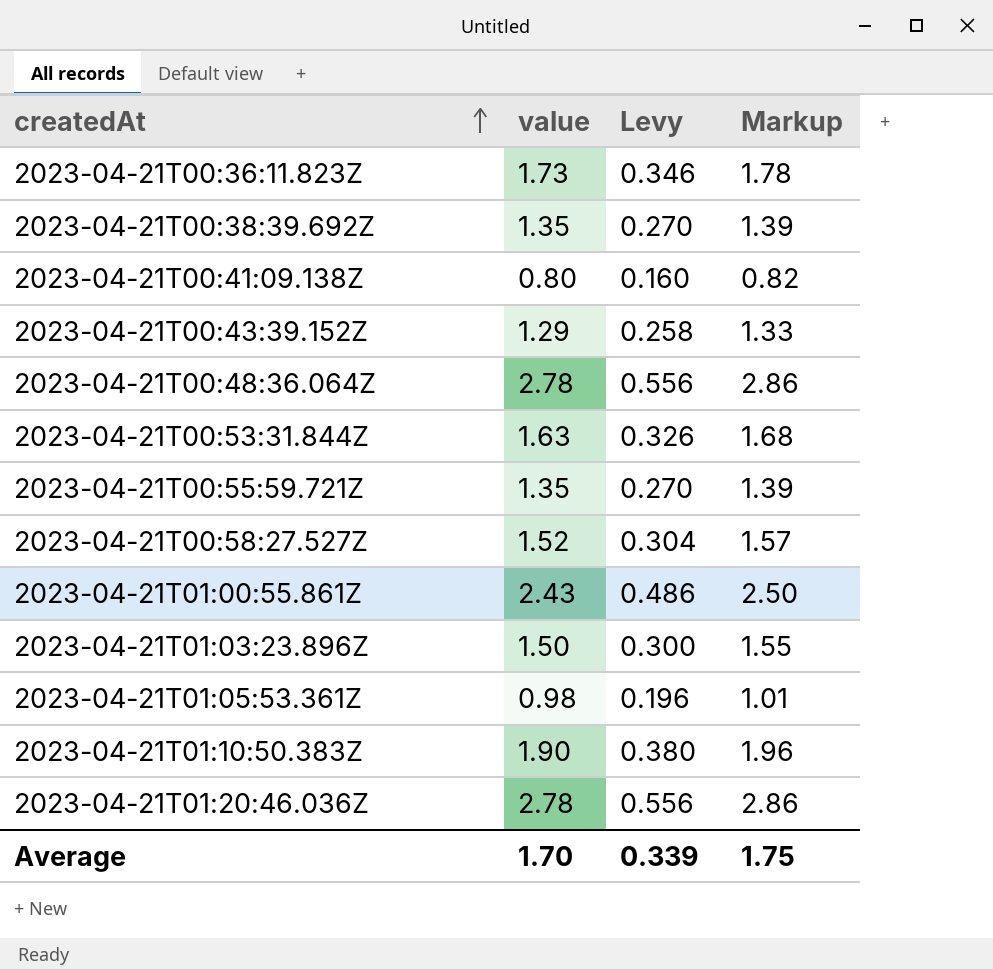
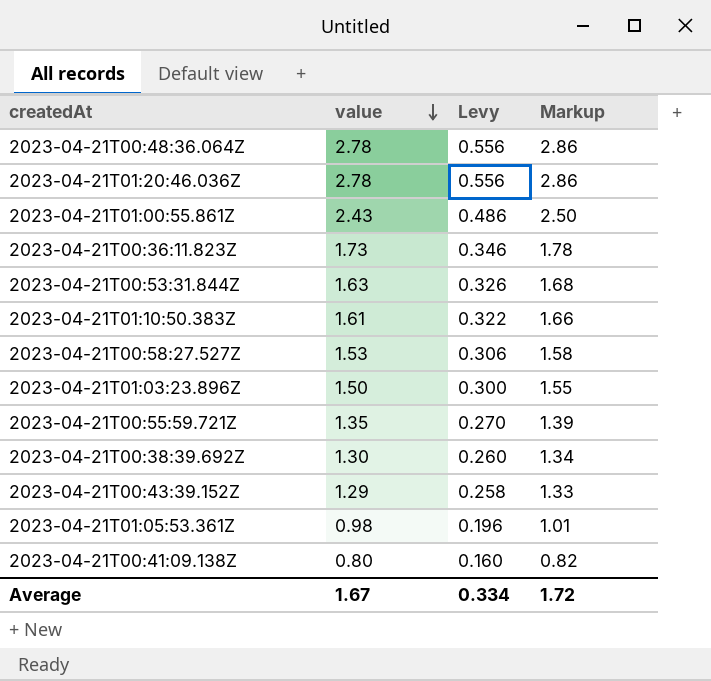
row order: createdAt ascending -> value descending
2023-04-21T01:10:50.383Z | value: 1.90 -> 1.61
2023-04-21T01:10:50.383Z | Levy: 0.380 -> 0.322
2023-04-21T01:10:50.383Z | Markup: 1.96 -> 1.66
2023-04-21T00:58:27.527Z | value: 1.52 -> 1.53
2023-04-21T00:58:27.527Z | Levy: 0.304 -> 0.306
2023-04-21T00:58:27.527Z | Markup: 1.57 -> 1.58
2023-04-21T00:38:39.692Z | value: 1.35 -> 1.30
2023-04-21T00:38:39.692Z | Levy: 0.270 -> 0.260
2023-04-21T00:38:39.692Z | Markup: 1.39 -> 1.34
Average | value: 1.70 -> 1.67
Average | Levy: 0.339 -> 0.334
Average | Markup: 1.75 -> 1.72

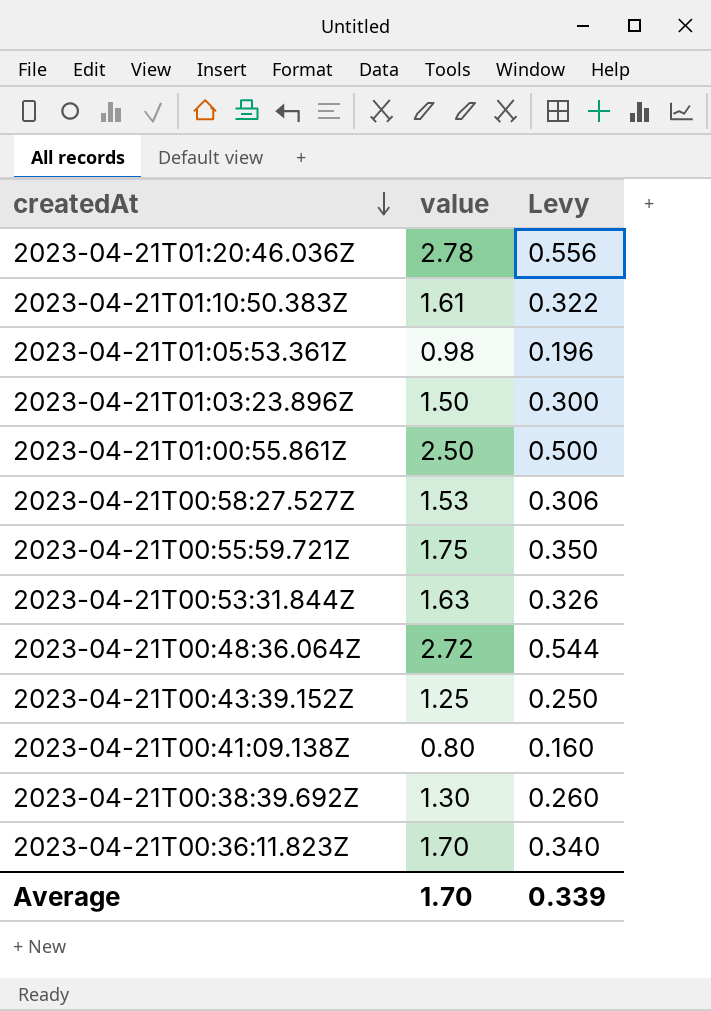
row order: value descending -> createdAt descending
column Markup | formula: [value] * 1.03 -> none
2023-04-21T01:00:55.861Z | value: 2.43 -> 2.50
2023-04-21T01:00:55.861Z | Levy: 0.486 -> 0.500
2023-04-21T00:55:59.721Z | value: 1.35 -> 1.75
2023-04-21T00:55:59.721Z | Levy: 0.270 -> 0.350
2023-04-21T00:48:36.064Z | value: 2.78 -> 2.72
2023-04-21T00:48:36.064Z | Levy: 0.556 -> 0.544
2023-04-21T00:43:39.152Z | value: 1.29 -> 1.25
2023-04-21T00:43:39.152Z | Levy: 0.258 -> 0.250
2023-04-21T00:36:11.823Z | value: 1.73 -> 1.70
2023-04-21T00:36:11.823Z | Levy: 0.346 -> 0.340
Average | value: 1.67 -> 1.70
Average | Levy: 0.334 -> 0.339

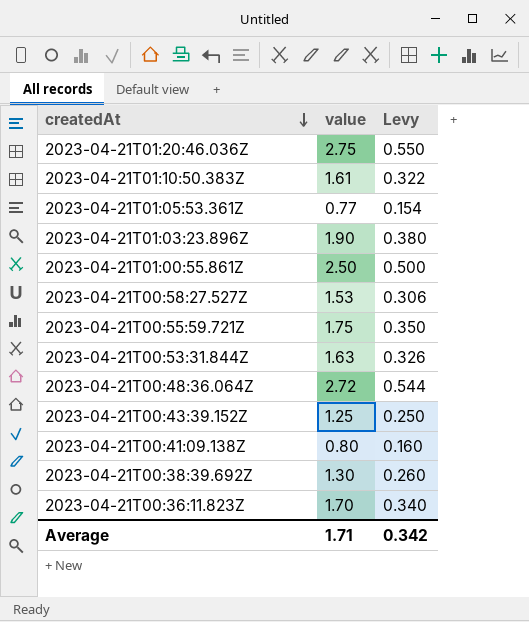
2023-04-21T01:20:46.036Z | value: 2.78 -> 2.75
2023-04-21T01:20:46.036Z | Levy: 0.556 -> 0.550
2023-04-21T01:05:53.361Z | value: 0.98 -> 0.77
2023-04-21T01:05:53.361Z | Levy: 0.196 -> 0.154
2023-04-21T01:03:23.896Z | value: 1.50 -> 1.90
2023-04-21T01:03:23.896Z | Levy: 0.300 -> 0.380
Average | value: 1.70 -> 1.71
Average | Levy: 0.339 -> 0.342

